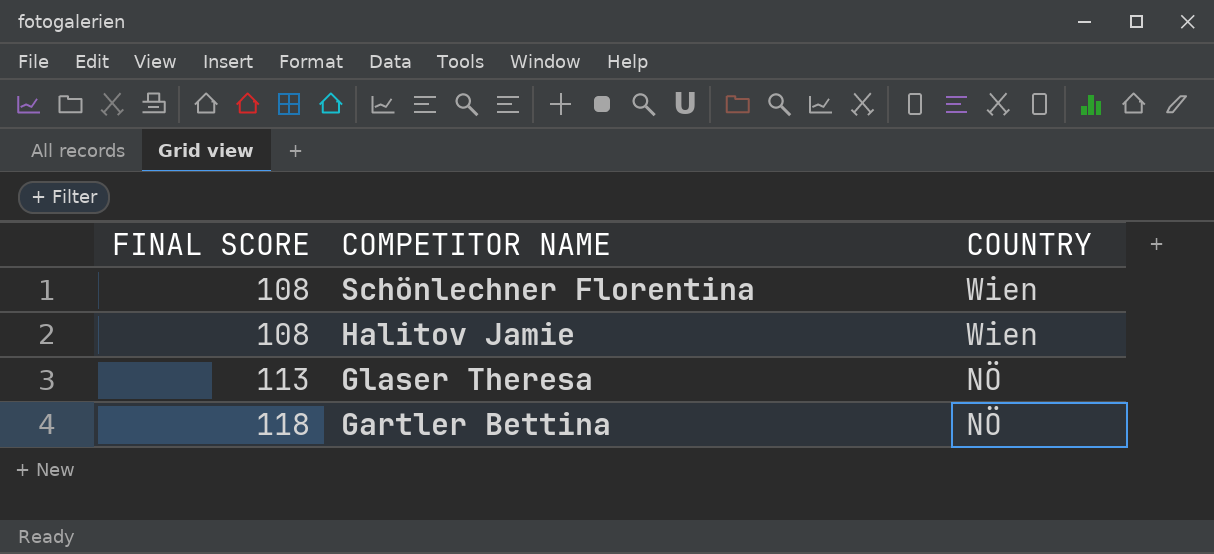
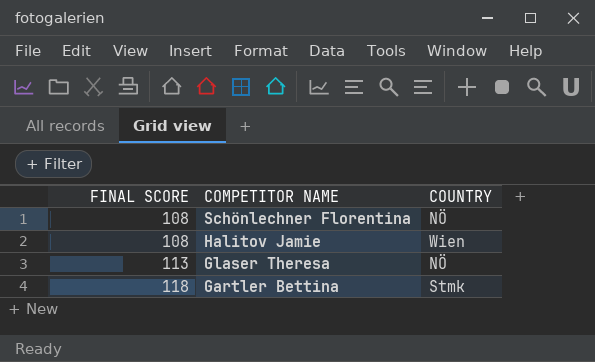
Schönlechner Florentina | COUNTRY: Wien -> NÖ
Gartler Bettina | COUNTRY: NÖ -> Stmk

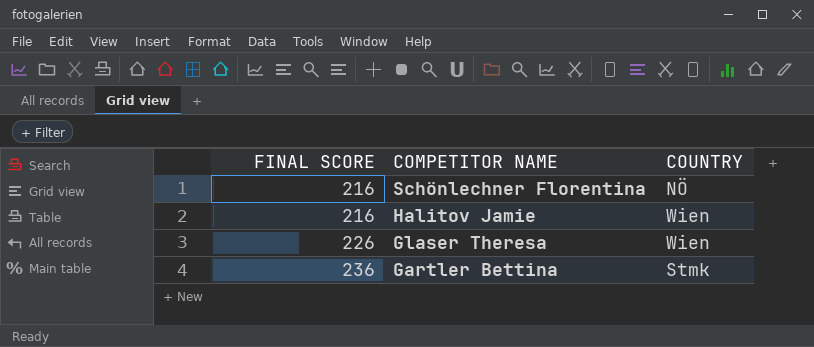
Schönlechner Florentina | FINAL SCORE: 108 -> 216
Halitov Jamie | FINAL SCORE: 108 -> 216
Glaser Theresa | FINAL SCORE: 113 -> 226
Glaser Theresa | COUNTRY: NÖ -> Wien
Gartler Bettina | FINAL SCORE: 118 -> 236

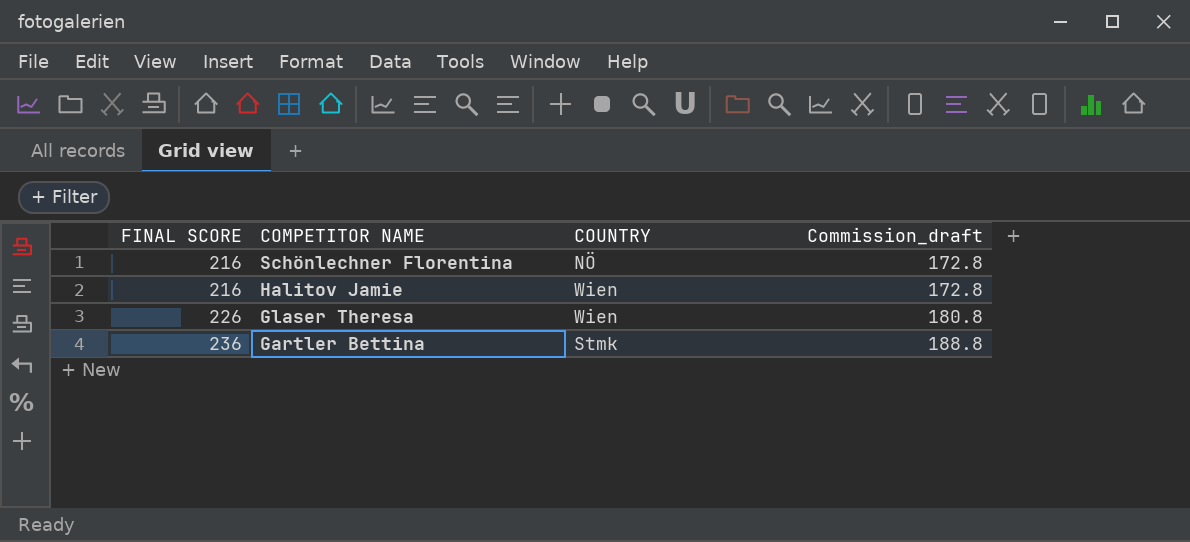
column Commission_draft | formula: none -> [FINAL SCORE] * 0.8

